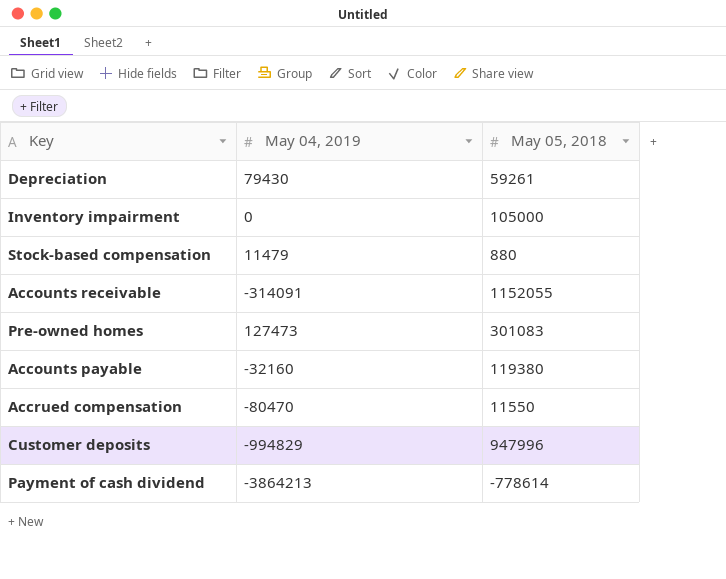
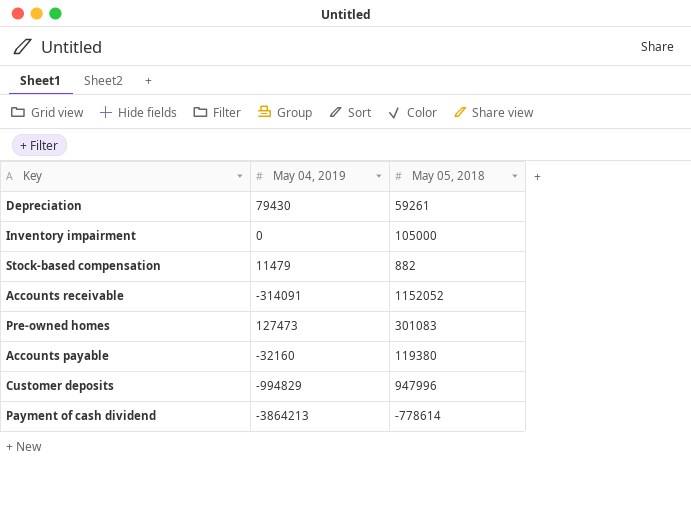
row Accrued compensation: -80470 | 11550 -> none
Stock-based compensation | May 05, 2018: 880 -> 882
Accounts receivable | May 05, 2018: 1152055 -> 1152052

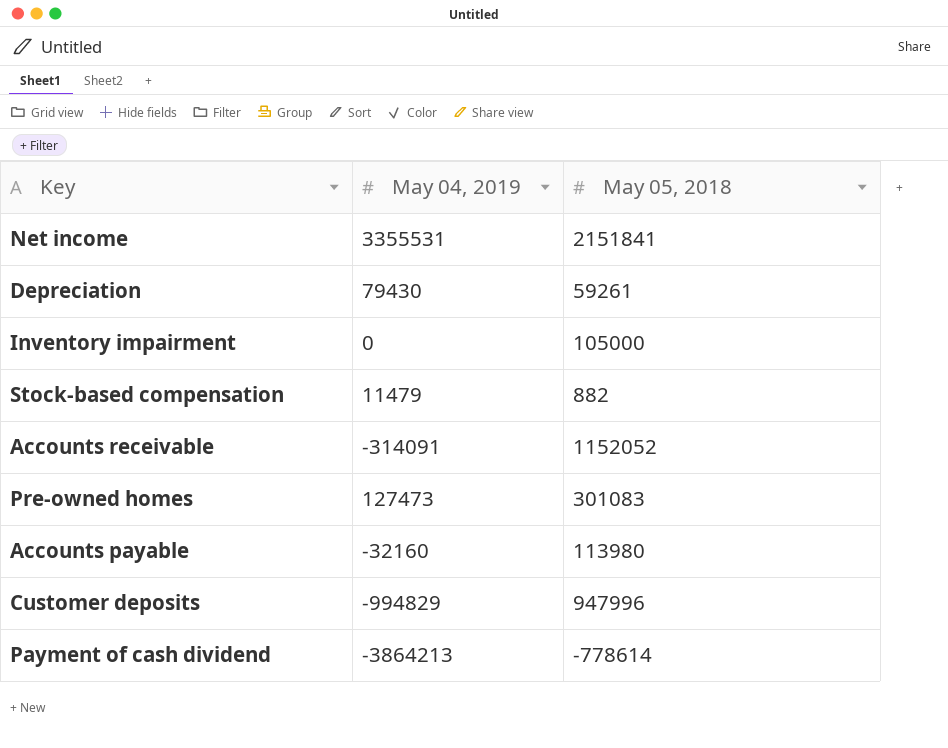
row Net income: none -> 3355531 | 2151841
Accounts payable | May 05, 2018: 119380 -> 113980

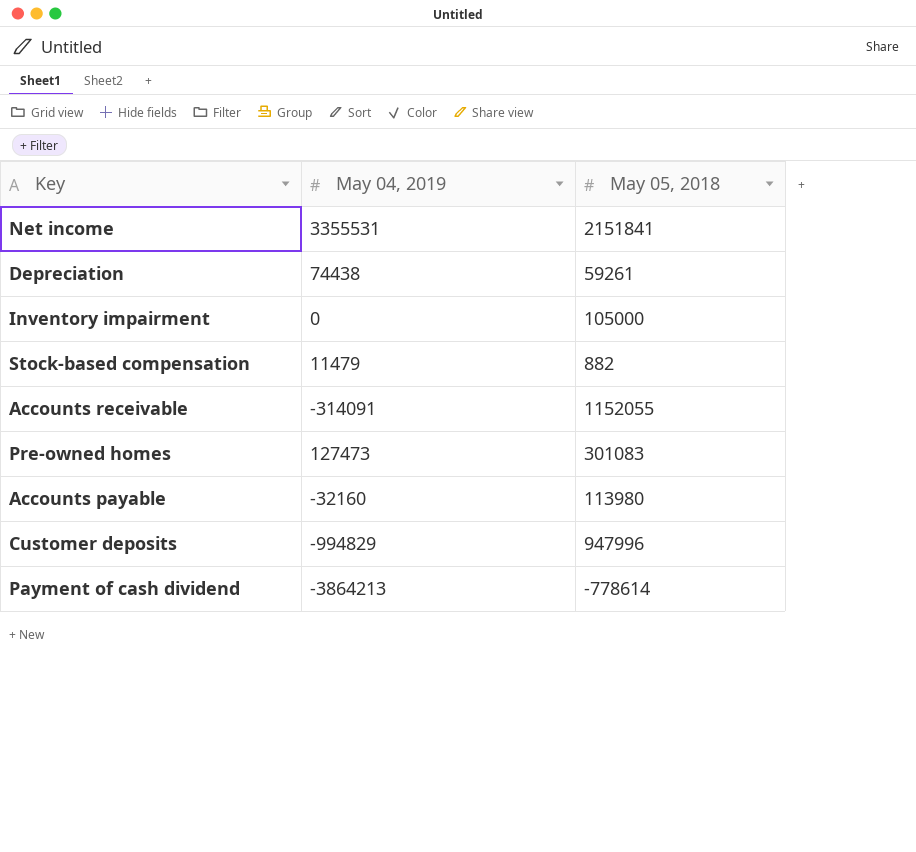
Depreciation | May 04, 2019: 79430 -> 74438
Accounts receivable | May 05, 2018: 1152052 -> 1152055

